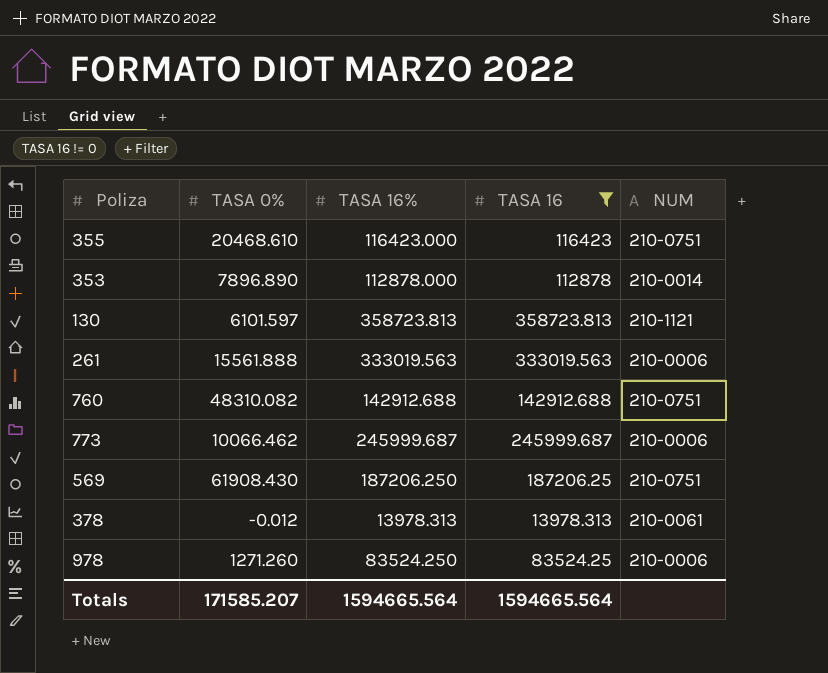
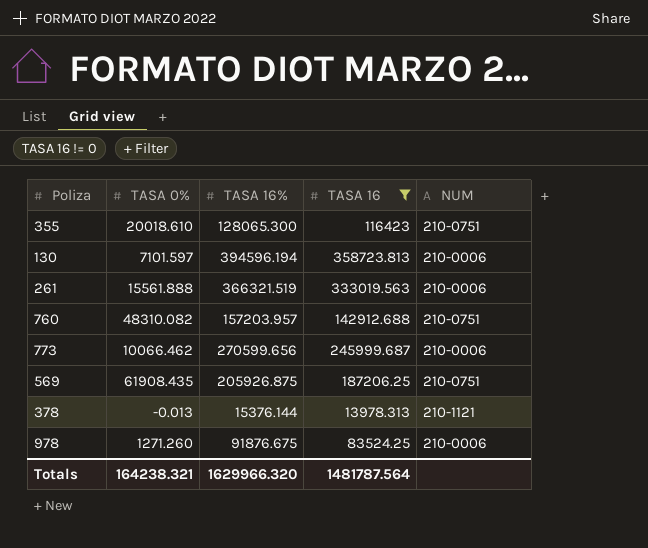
row 353: 7896.890 | 112878.000 | 112878 | 210-0014 -> none
355 | TASA 0%: 20468.610 -> 20018.610
355 | TASA 16%: 116423.000 -> 128065.300
130 | TASA 0%: 6101.597 -> 7101.597
130 | TASA 16%: 358723.813 -> 394596.194
130 | NUM: 210-1121 -> 210-0006
261 | TASA 16%: 333019.563 -> 366321.519
760 | TASA 16%: 142912.688 -> 157203.957
773 | TASA 16%: 245999.687 -> 270599.656
569 | TASA 0%: 61908.430 -> 61908.435
569 | TASA 16%: 187206.250 -> 205926.875
378 | TASA 0%: -0.012 -> -0.013
378 | TASA 16%: 13978.313 -> 15376.144
378 | NUM: 210-0061 -> 210-1121
978 | TASA 16%: 83524.250 -> 91876.675
Totals | TASA 0%: 171585.207 -> 164238.321
Totals | TASA 16%: 1594665.564 -> 1629966.320
Totals | TASA 16: 1594665.564 -> 1481787.564

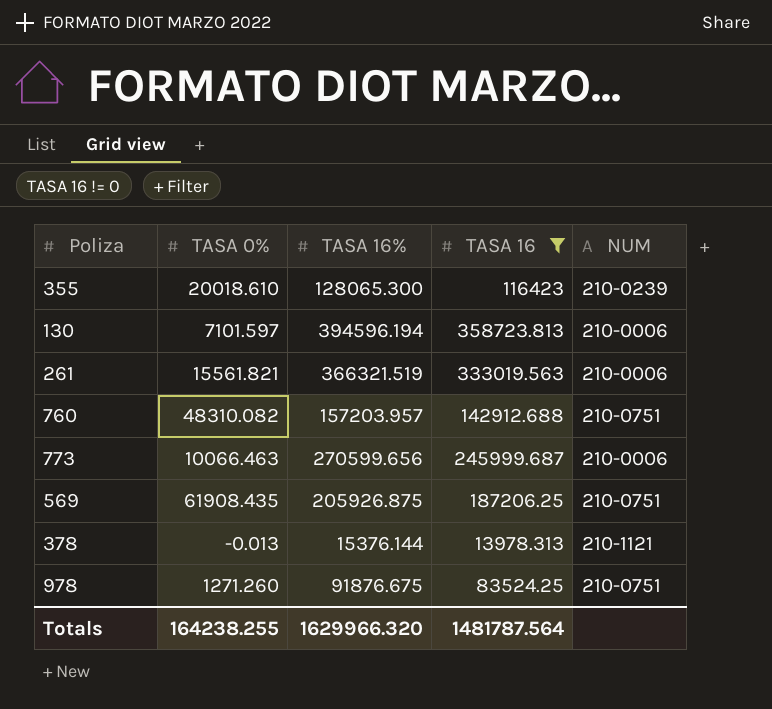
355 | NUM: 210-0751 -> 210-0239
261 | TASA 0%: 15561.888 -> 15561.821
773 | TASA 0%: 10066.462 -> 10066.463
978 | NUM: 210-0006 -> 210-0751
Totals | TASA 0%: 164238.321 -> 164238.255

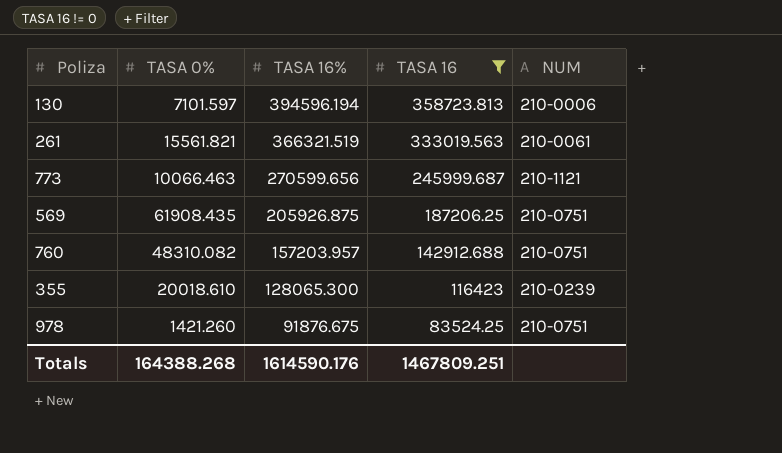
row order: none -> TASA 16% descending
row 378: -0.013 | 15376.144 | 13978.313 | 210-1121 -> none
261 | NUM: 210-0006 -> 210-0061
773 | NUM: 210-0006 -> 210-1121
978 | TASA 0%: 1271.260 -> 1421.260
Totals | TASA 0%: 164238.255 -> 164388.268
Totals | TASA 16%: 1629966.320 -> 1614590.176
Totals | TASA 16: 1481787.564 -> 1467809.251

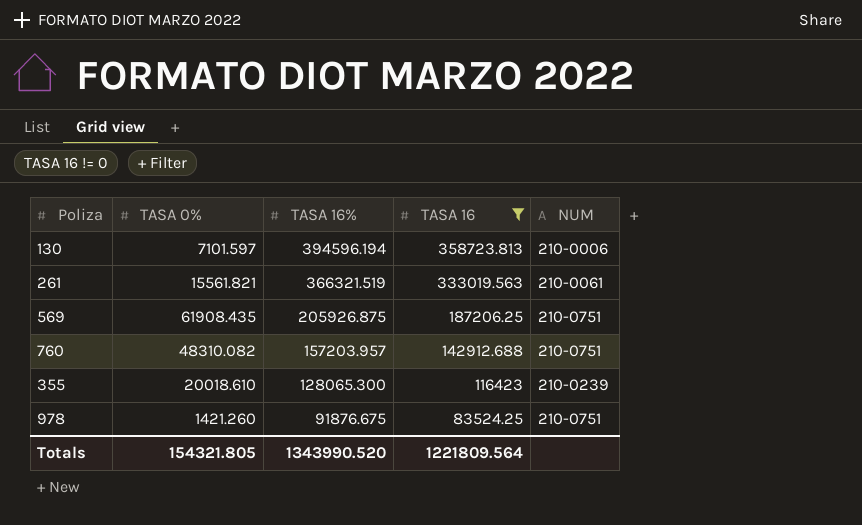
row 773: 10066.463 | 270599.656 | 245999.687 | 210-1121 -> none
Totals | TASA 0%: 164388.268 -> 154321.805
Totals | TASA 16%: 1614590.176 -> 1343990.520
Totals | TASA 16: 1467809.251 -> 1221809.564

